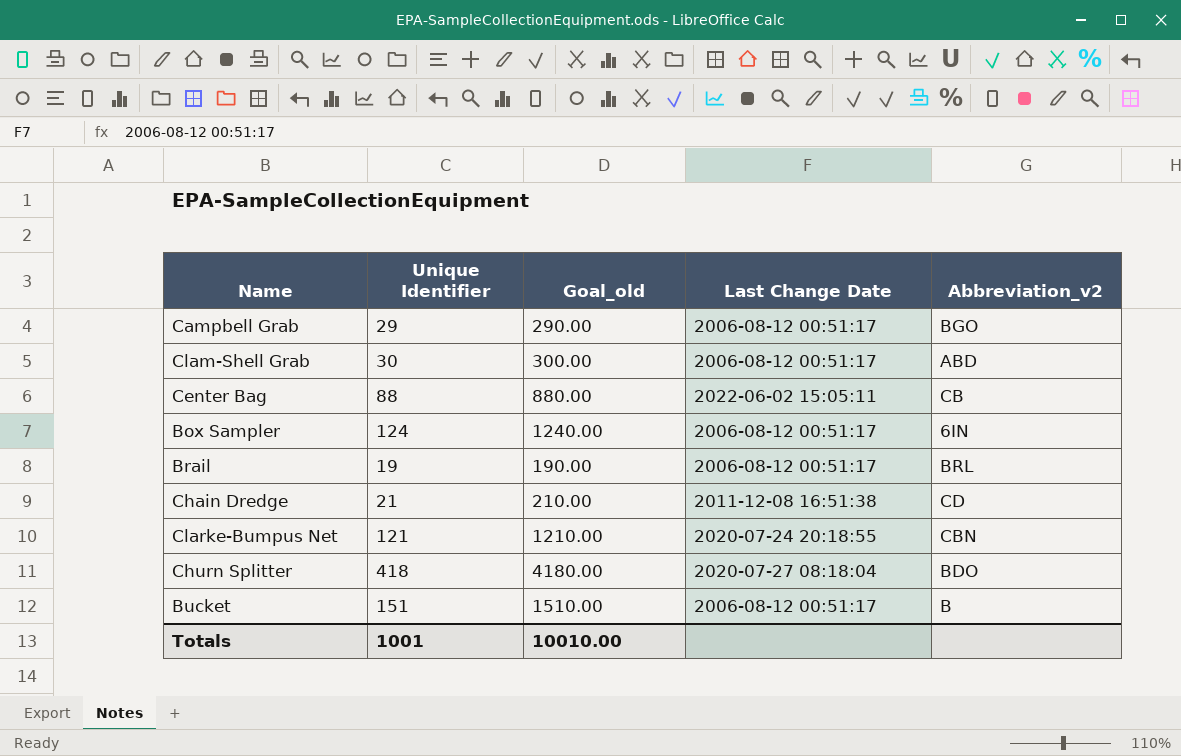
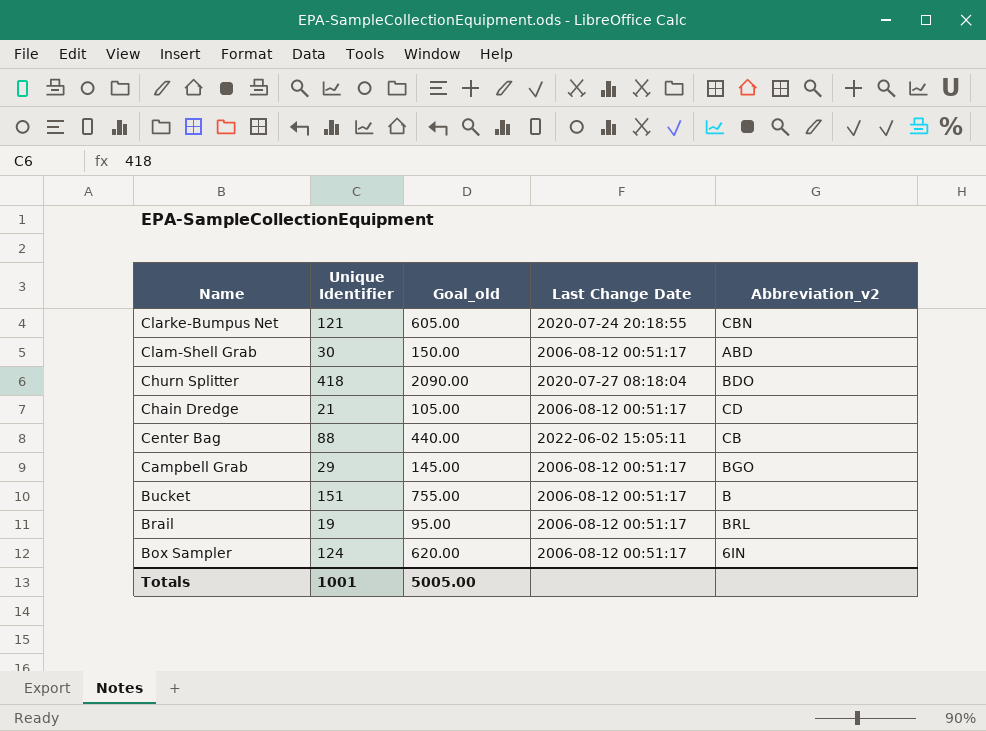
row order: none -> Name descending
column Goal_old | formula: [Unique Identifier] * 10 -> [Unique Identifier] * 5
Chain Dredge | Last Change Date: 2011-12-08 16:51:38 -> 2006-08-12 00:51:17
Totals | Goal_old: 10010.00 -> 5005.00

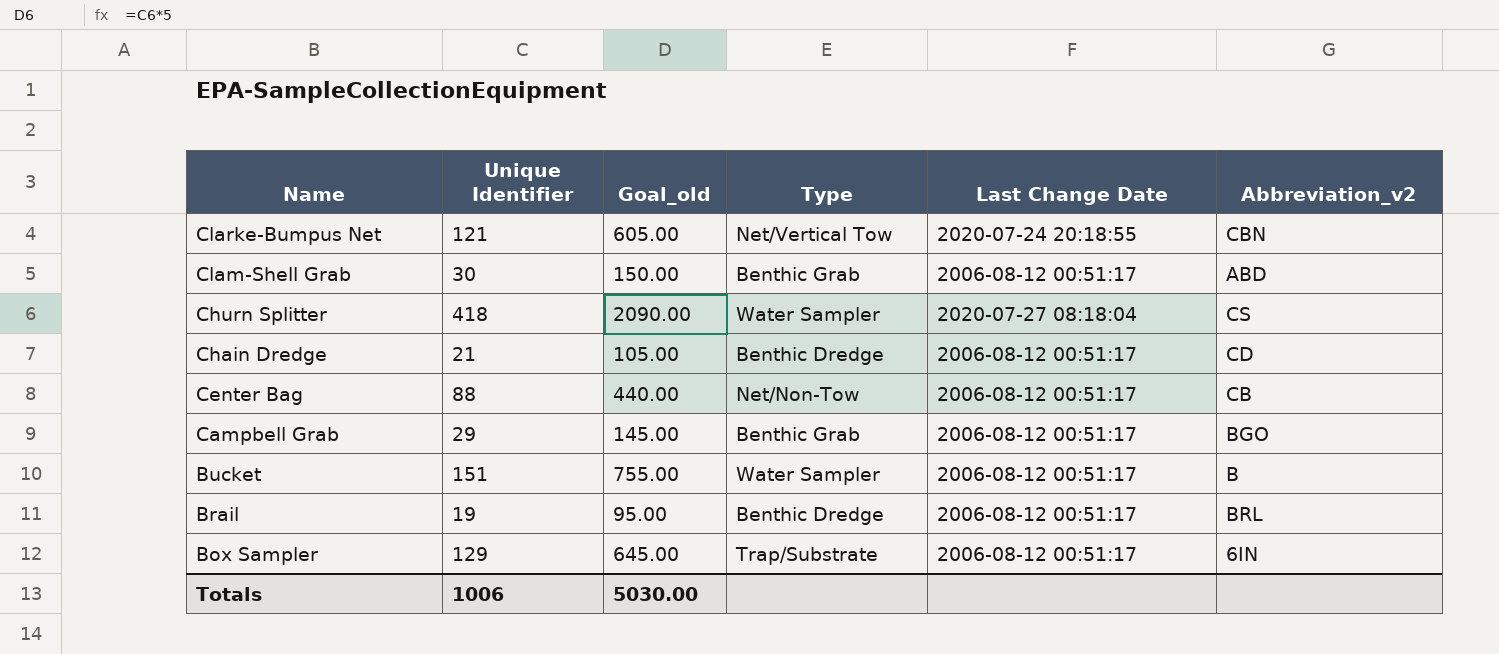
column Type | position: none -> 4
Churn Splitter | Abbreviation_v2: BDO -> CS
Center Bag | Last Change Date: 2022-06-02 15:05:11 -> 2006-08-12 00:51:17
Box Sampler | Unique Identifier: 124 -> 129
Box Sampler | Goal_old: 620.00 -> 645.00
Totals | Unique Identifier: 1001 -> 1006
Totals | Goal_old: 5005.00 -> 5030.00

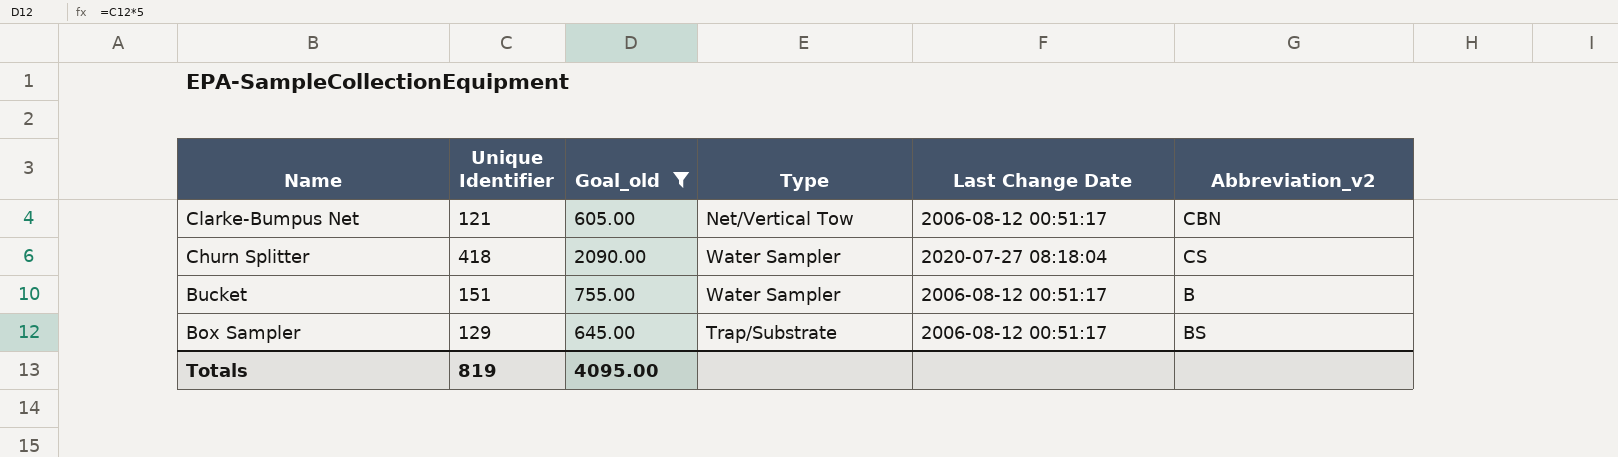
filter: none -> Goal_old >= 605.00
Clarke-Bumpus Net | Last Change Date: 2020-07-24 20:18:55 -> 2006-08-12 00:51:17
Box Sampler | Abbreviation_v2: 6IN -> BS
Totals | Unique Identifier: 1006 -> 819
Totals | Goal_old: 5030.00 -> 4095.00

